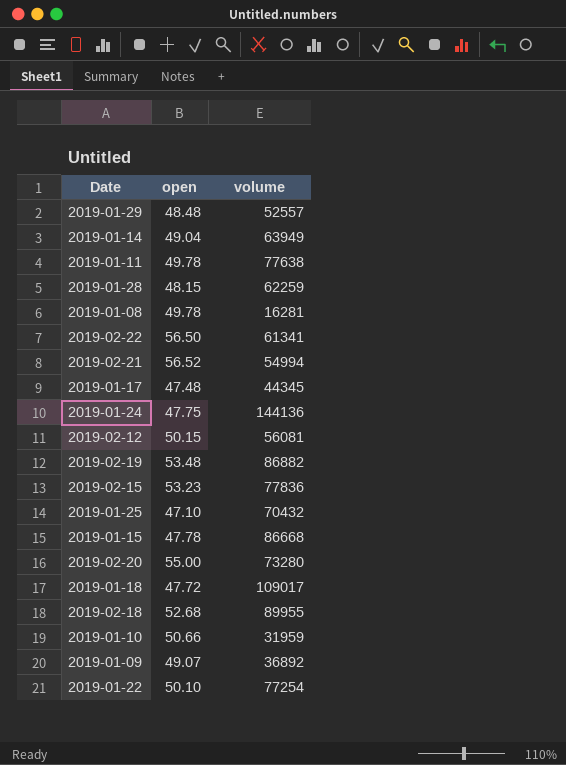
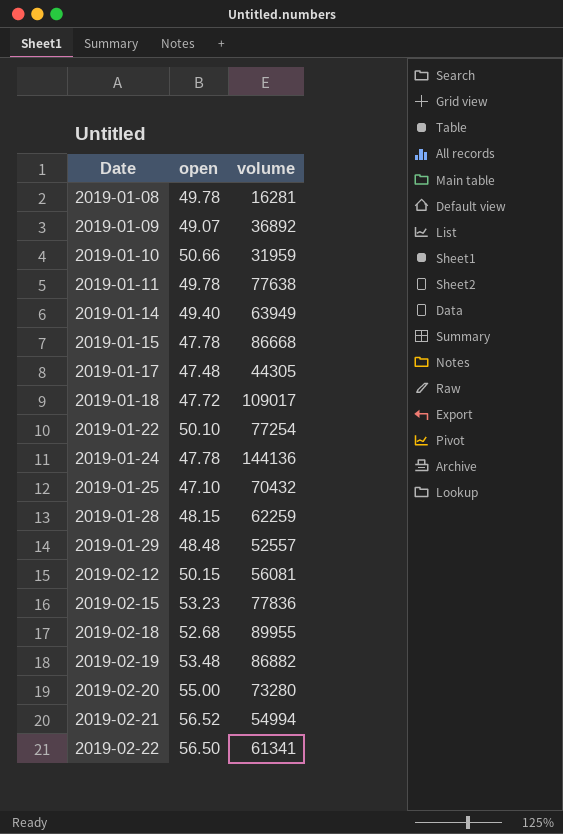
row order: none -> Date ascending
2019-01-14 | open: 49.04 -> 49.40
2019-01-17 | volume: 44345 -> 44305
2019-01-24 | open: 47.75 -> 47.78

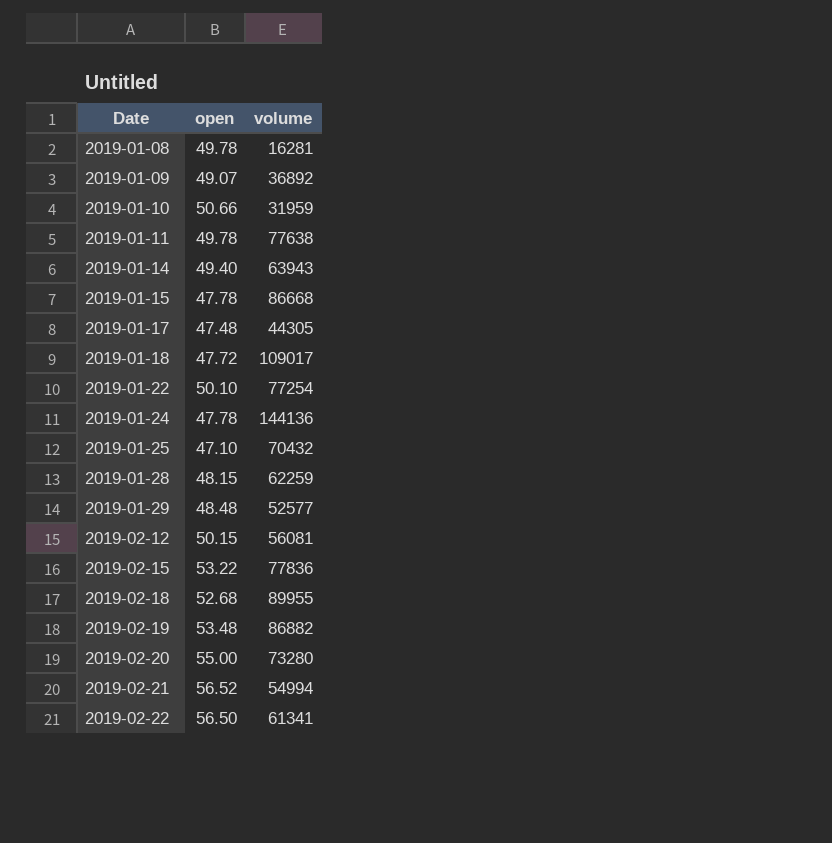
2019-01-14 | volume: 63949 -> 63943
2019-01-29 | volume: 52557 -> 52577
2019-02-15 | open: 53.23 -> 53.22

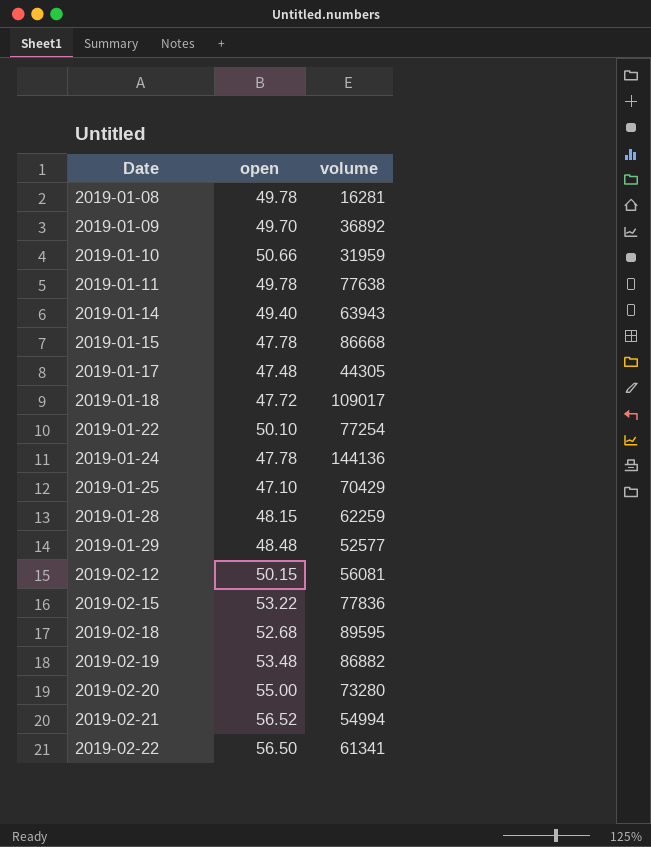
2019-01-09 | open: 49.07 -> 49.70
2019-01-25 | volume: 70432 -> 70429
2019-02-18 | volume: 89955 -> 89595

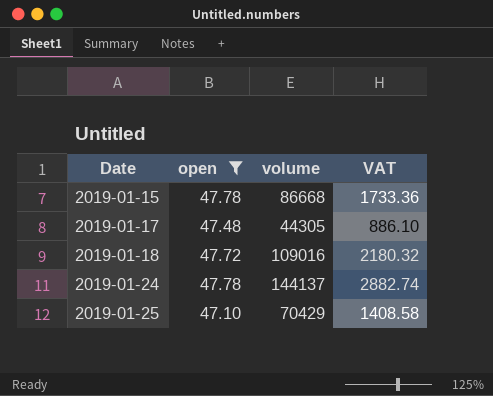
filter: none -> open <= 47.78
column VAT | formula: none -> [volume] * 0.02
2019-01-18 | volume: 109017 -> 109016
2019-01-24 | volume: 144136 -> 144137

